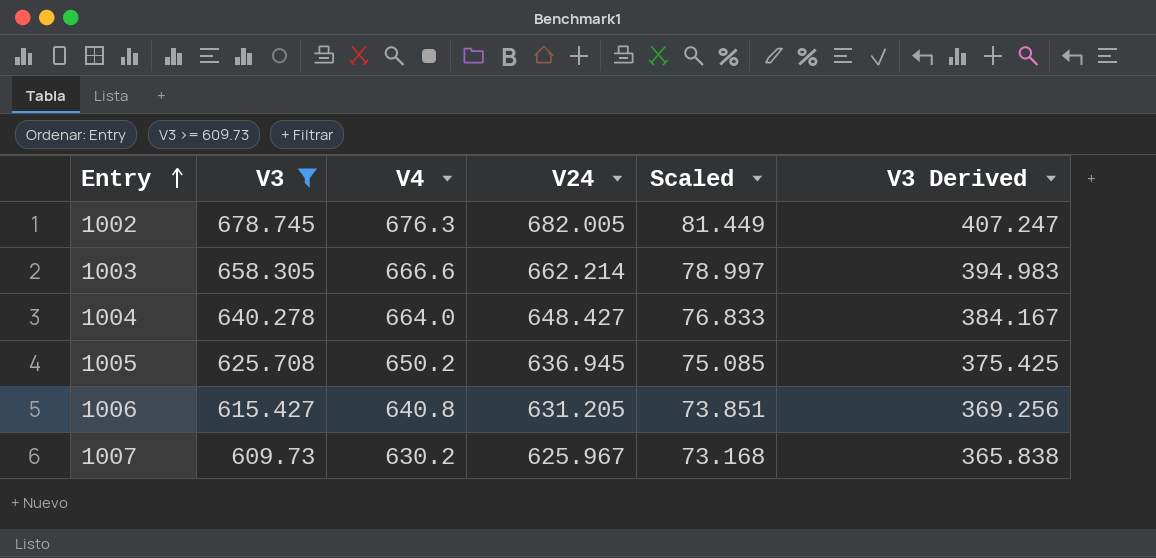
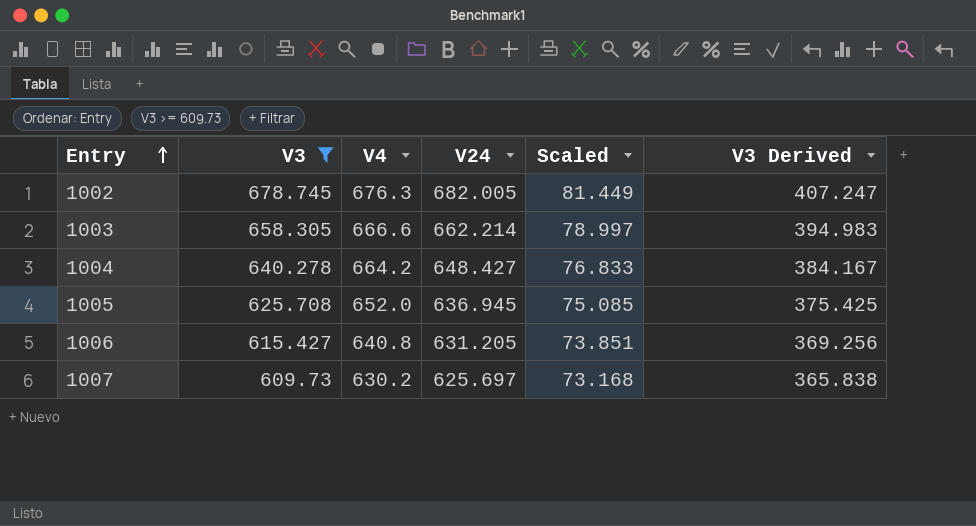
1004 | V4: 664.0 -> 664.2
1005 | V4: 650.2 -> 652.0
1007 | V24: 625.967 -> 625.697

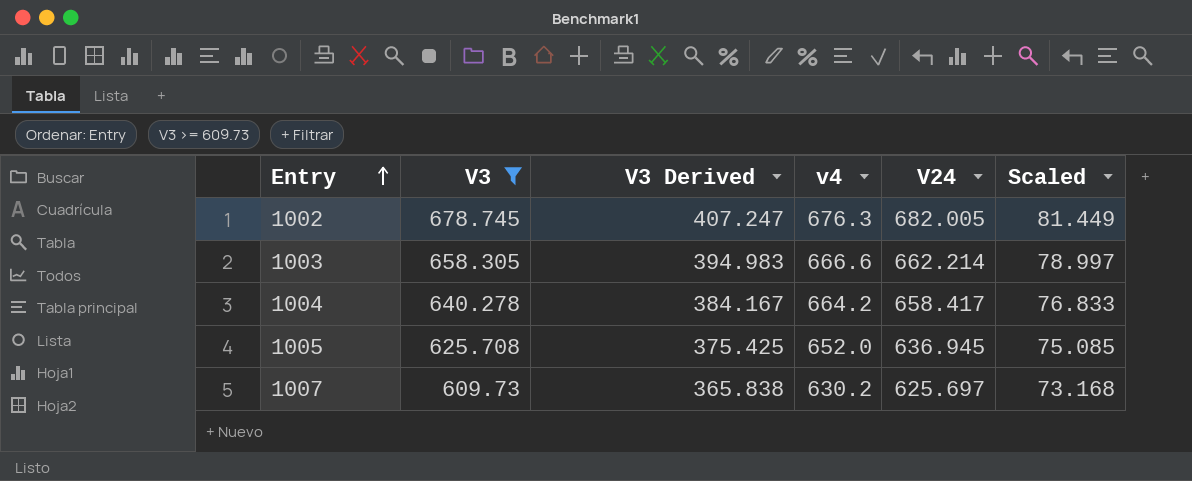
column V3 Derived | position: 6 -> 3
column name: V4 -> v4
row 1006: 615.427 | 640.8 | 631.205 | 73.851 | 369.256 -> none
1004 | V24: 648.427 -> 658.417

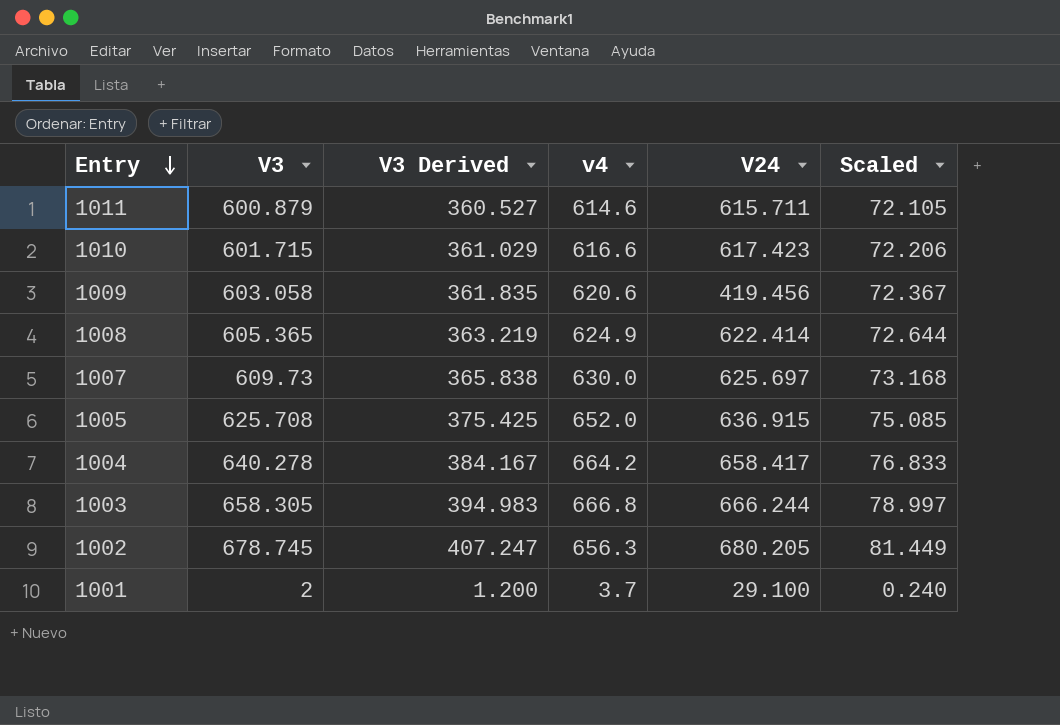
filter: V3 >= 609.73 -> none
row order: Entry ascending -> Entry descending
1007 | v4: 630.2 -> 630.0
1005 | V24: 636.945 -> 636.915
1003 | v4: 666.6 -> 666.8
1003 | V24: 662.214 -> 666.244
1002 | v4: 676.3 -> 656.3
1002 | V24: 682.005 -> 680.205

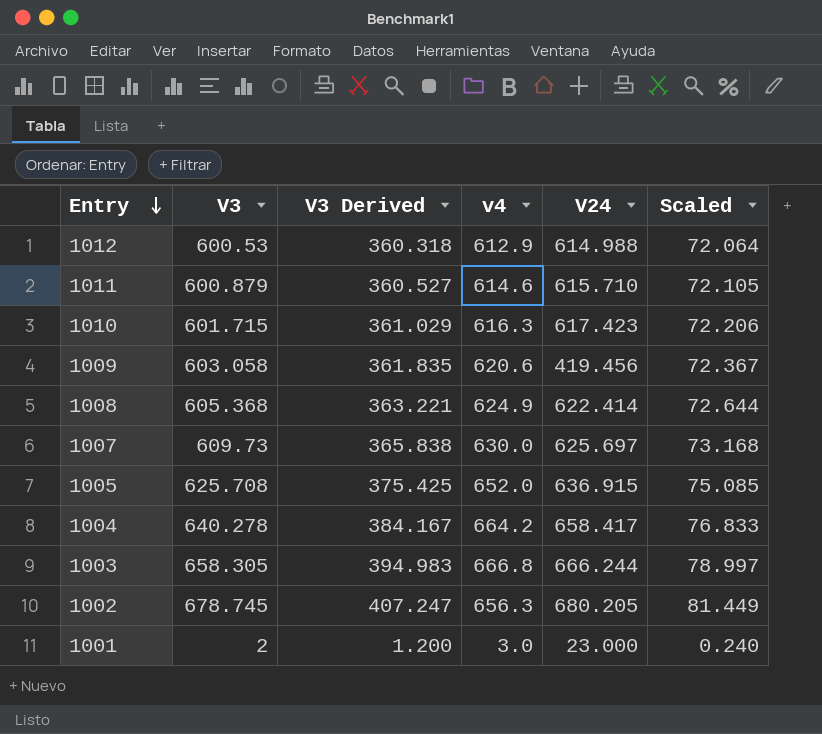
row 1012: none -> 600.53 | 360.318 | 612.9 | 614.988 | 72.064
1011 | V24: 615.711 -> 615.710
1010 | v4: 616.6 -> 616.3
1008 | V3: 605.365 -> 605.368
1008 | V3 Derived: 363.219 -> 363.221
1001 | v4: 3.7 -> 3.0
1001 | V24: 29.100 -> 23.000

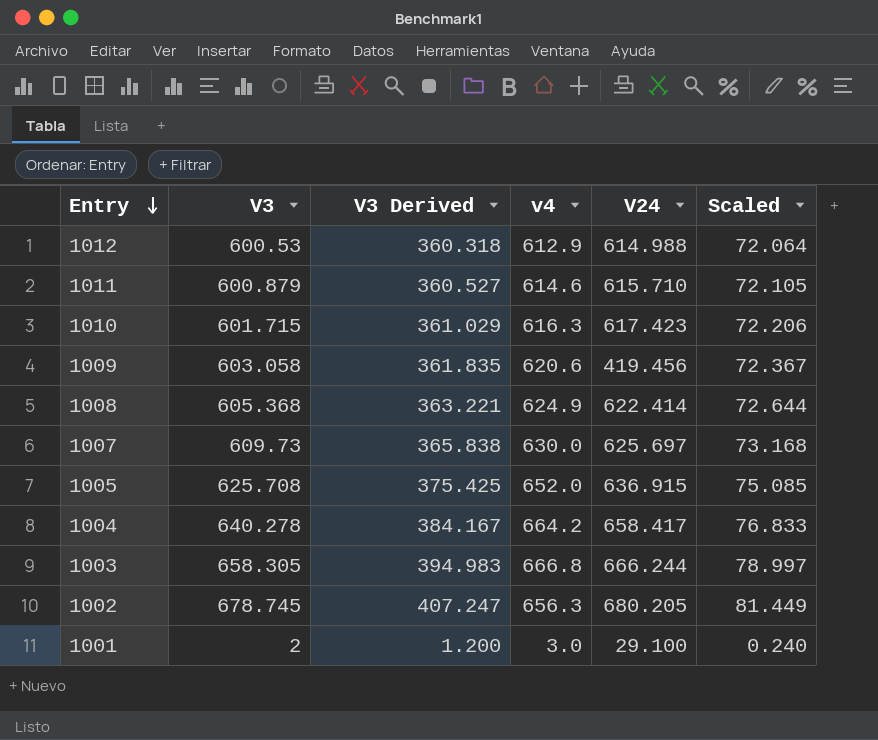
1001 | V24: 23.000 -> 29.100

